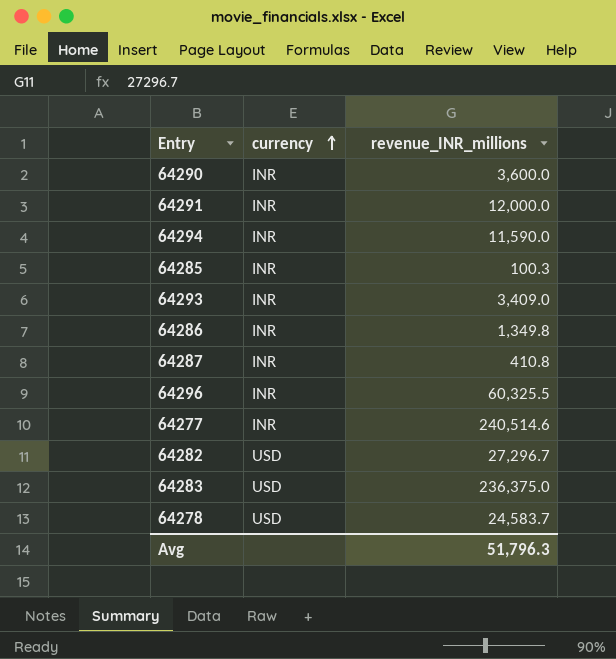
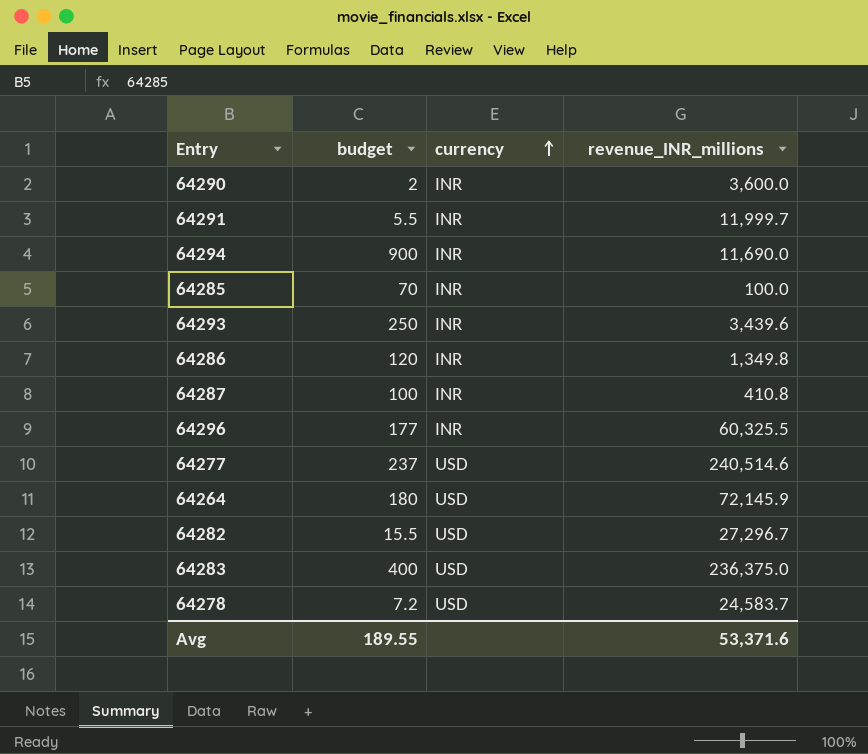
column budget | position: none -> 2
64291 | revenue_INR_millions: 12,000.0 -> 11,999.7
64294 | revenue_INR_millions: 11,590.0 -> 11,690.0
64285 | revenue_INR_millions: 100.3 -> 100.0
64293 | revenue_INR_millions: 3,409.0 -> 3,439.6
64277 | currency: INR -> USD
row 64264: none -> 180 | USD | 72,145.9
Avg | revenue_INR_millions: 51,796.3 -> 53,371.6

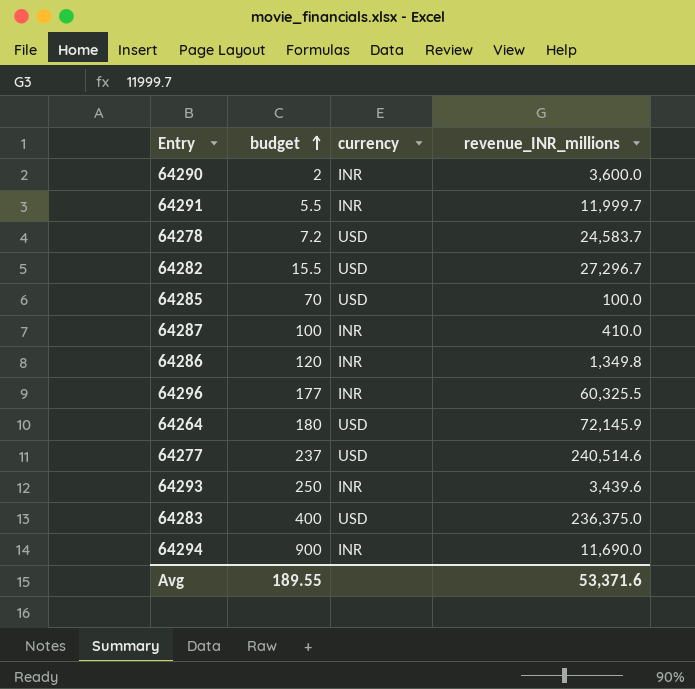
row order: currency ascending -> budget ascending
64285 | currency: INR -> USD
64287 | revenue_INR_millions: 410.8 -> 410.0

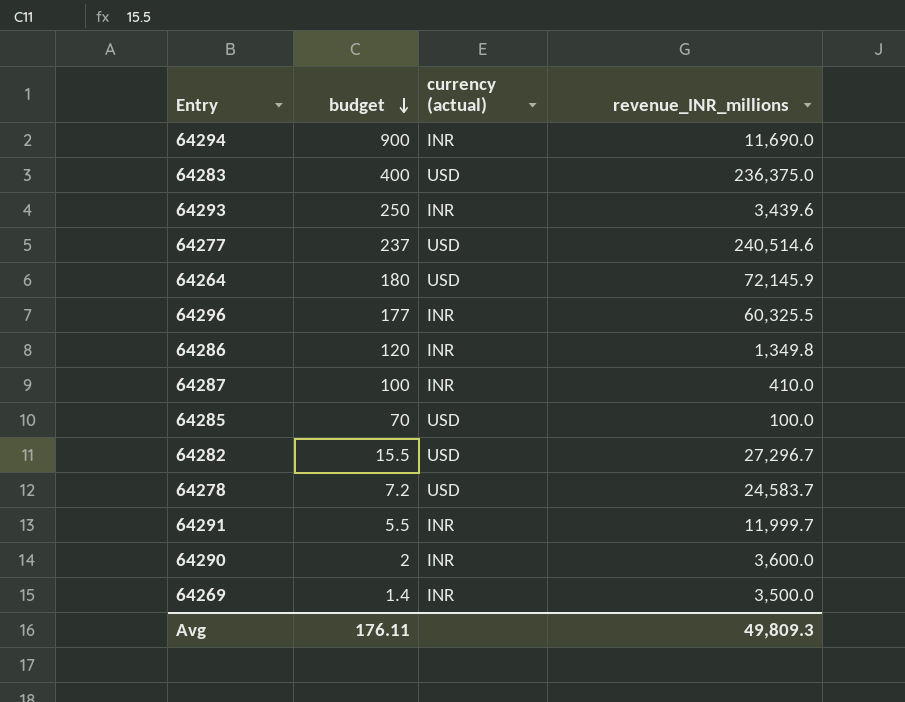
row order: budget ascending -> budget descending
column name: currency -> currency (actual)
row 64269: none -> 1.4 | INR | 3,500.0
Avg | budget: 189.55 -> 176.11
Avg | revenue_INR_millions: 53,371.6 -> 49,809.3

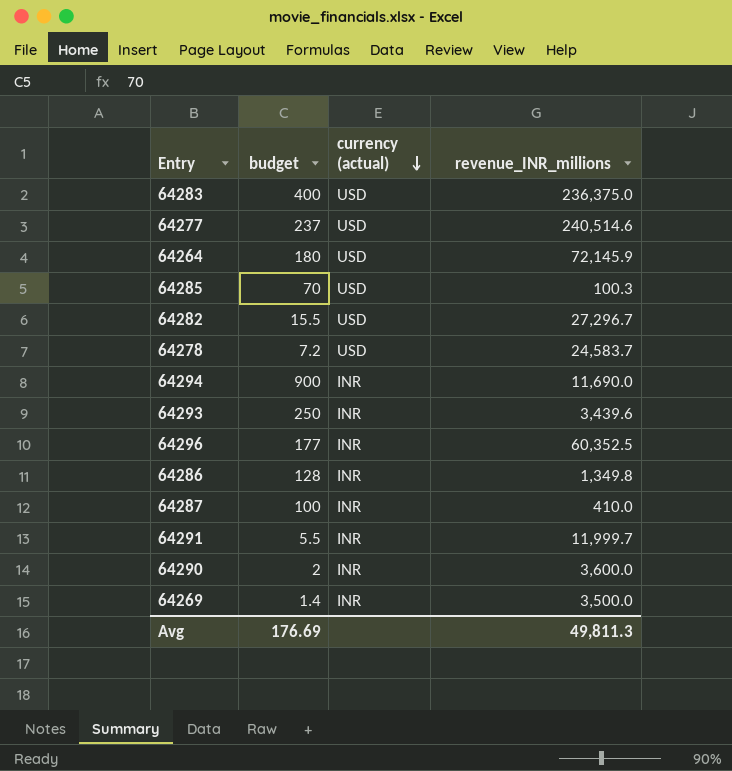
row order: budget descending -> currency (actual) descending
64285 | revenue_INR_millions: 100.0 -> 100.3
64296 | revenue_INR_millions: 60,325.5 -> 60,352.5
64286 | budget: 120 -> 128
Avg | budget: 176.11 -> 176.69
Avg | revenue_INR_millions: 49,809.3 -> 49,811.3

